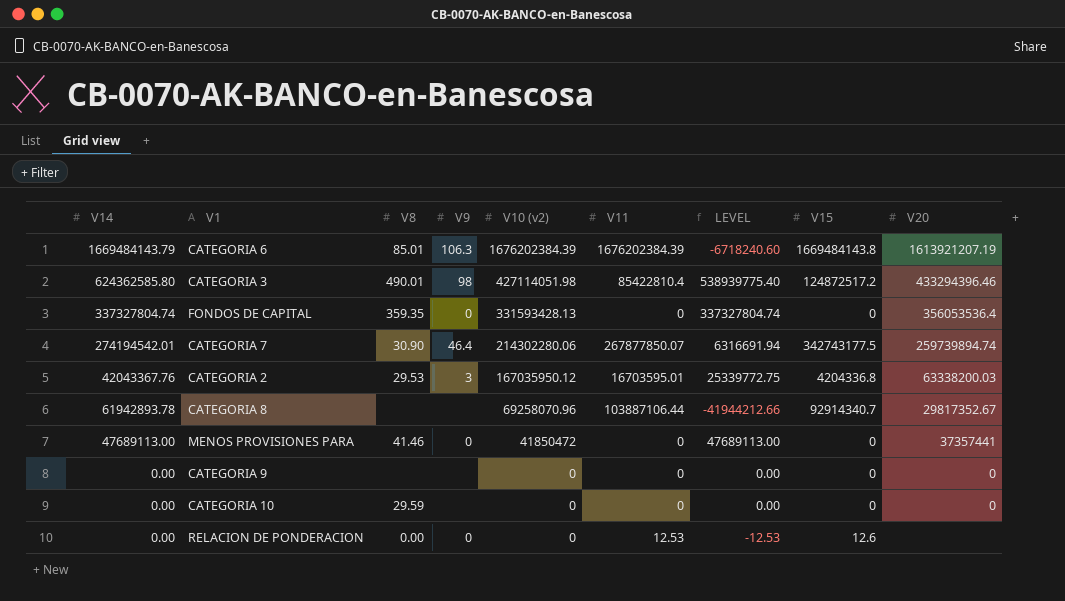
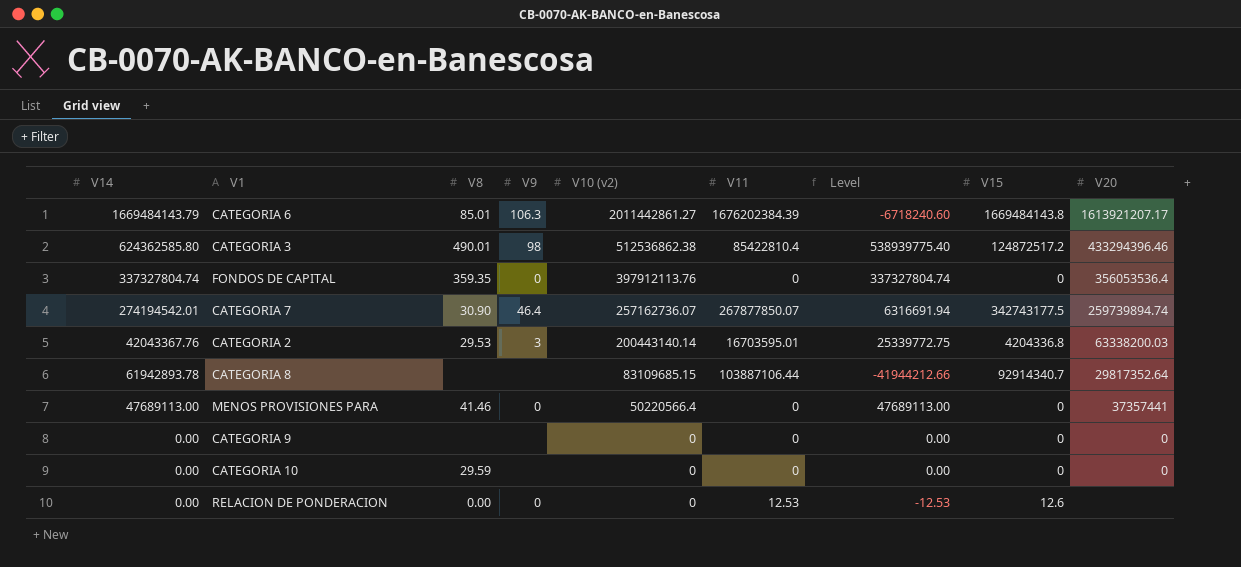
column name: LEVEL -> Level
CATEGORIA 6 | V10 (v2): 1676202384.39 -> 2011442861.27
CATEGORIA 6 | V20: 1613921207.19 -> 1613921207.17
CATEGORIA 3 | V10 (v2): 427114051.98 -> 512536862.38
FONDOS DE CAPITAL | V10 (v2): 331593428.13 -> 397912113.76
CATEGORIA 7 | V10 (v2): 214302280.06 -> 257162736.07
CATEGORIA 2 | V10 (v2): 167035950.12 -> 200443140.14
CATEGORIA 8 | V10 (v2): 69258070.96 -> 83109685.15
CATEGORIA 8 | V20: 29817352.67 -> 29817352.64
MENOS PROVISIONES PARA | V10 (v2): 41850472 -> 50220566.4

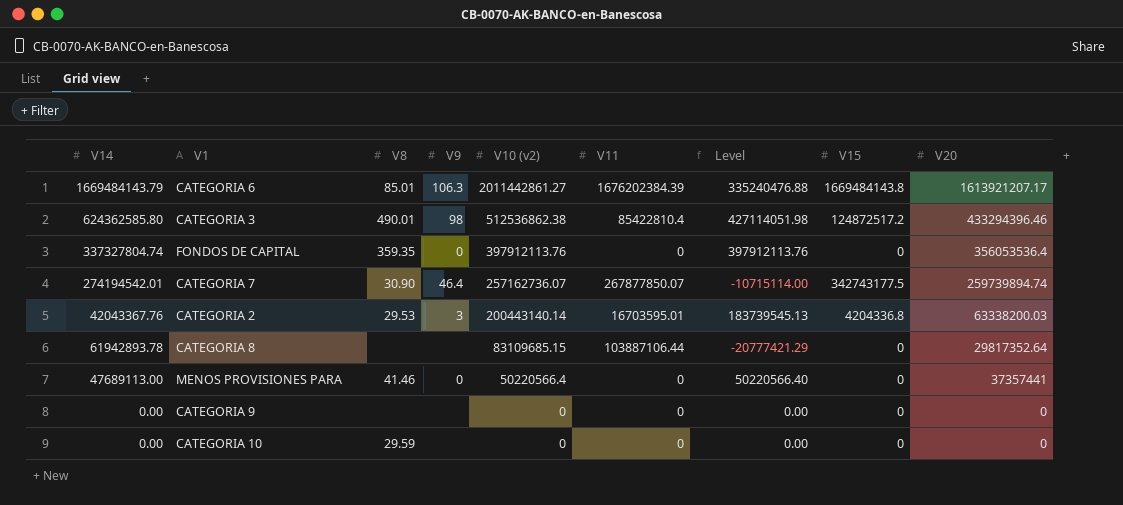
column Level | formula: [V14] - [V11] -> [V10 (v2)] - [V11]
row RELACION DE PONDERACION: 0.00 | 0.00 | 0 | 0 | 12.53 | -12.53 | 12.6 | none -> none
CATEGORIA 8 | V15: 92914340.7 -> 0

